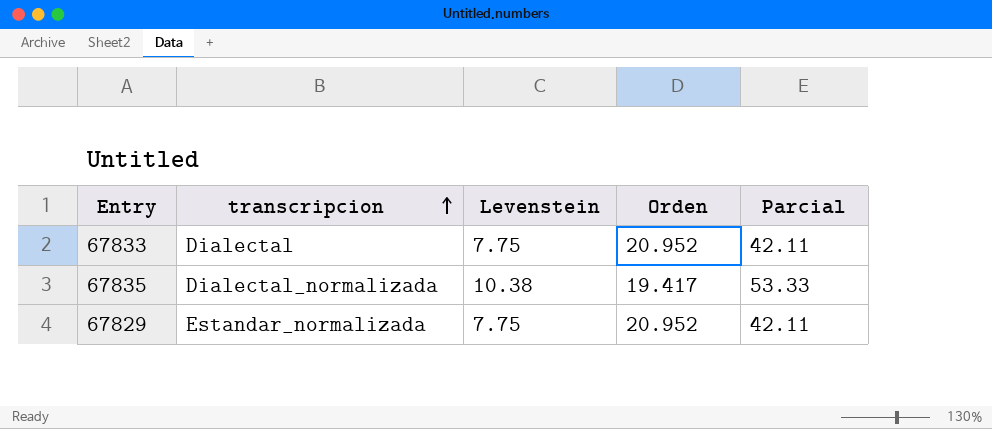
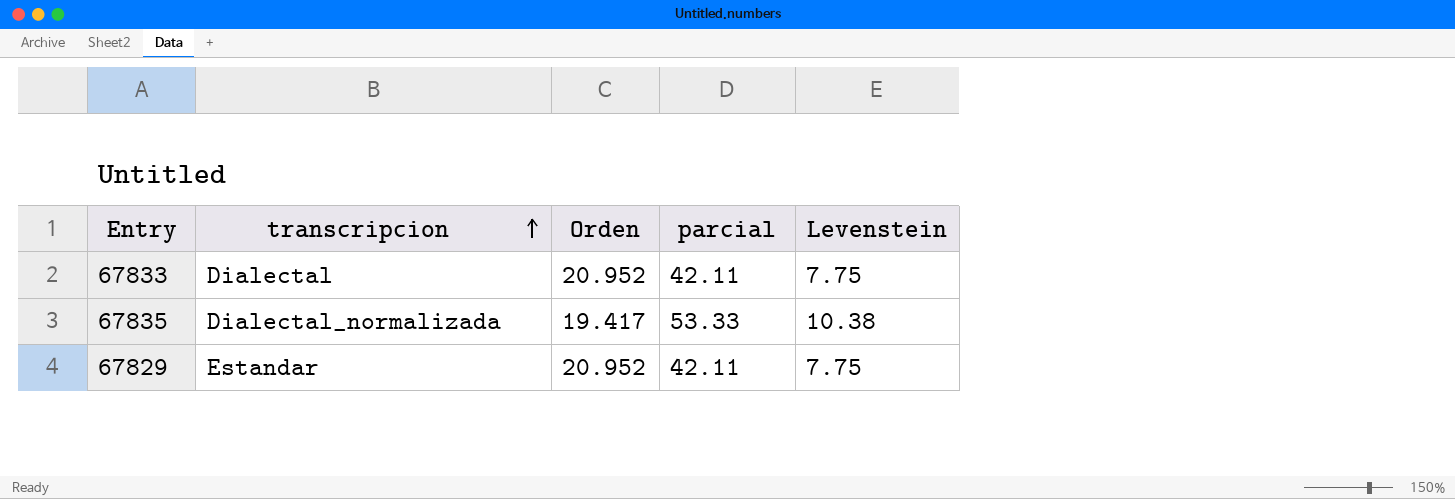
column name: Parcial -> parcial
column Levenstein | position: 3 -> 5
67829 | transcripcion: Estandar_normalizada -> Estandar

